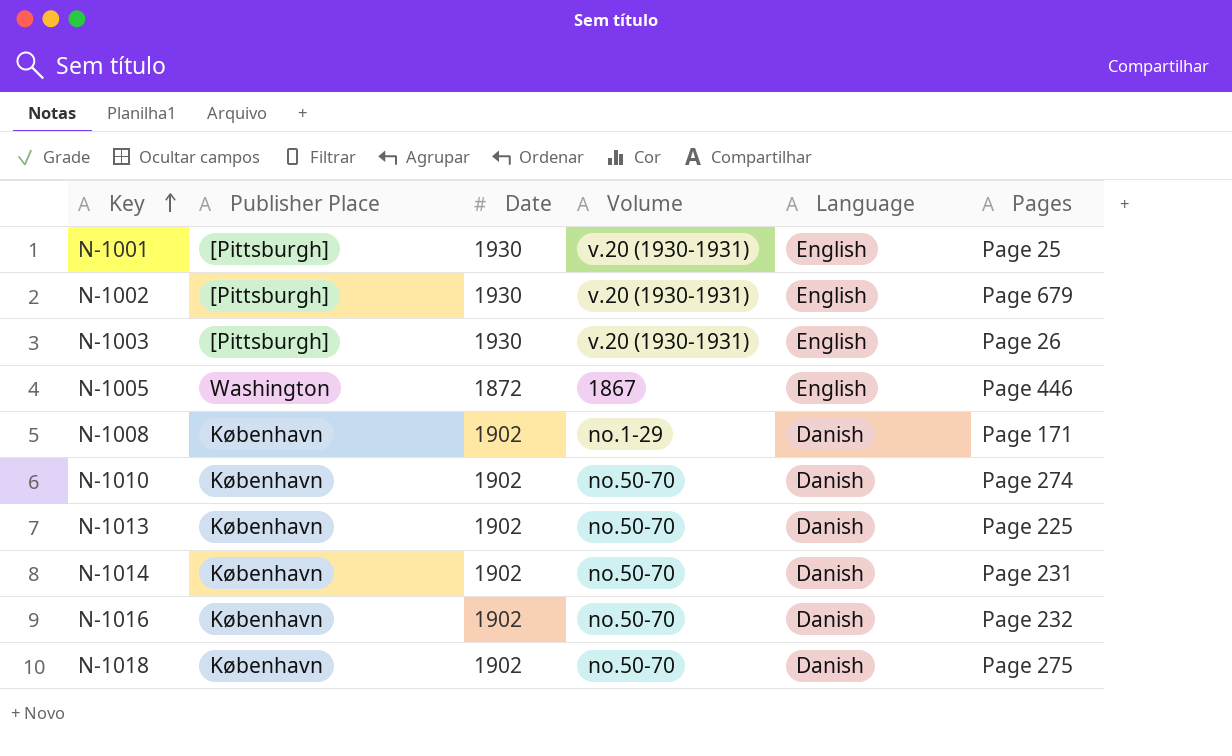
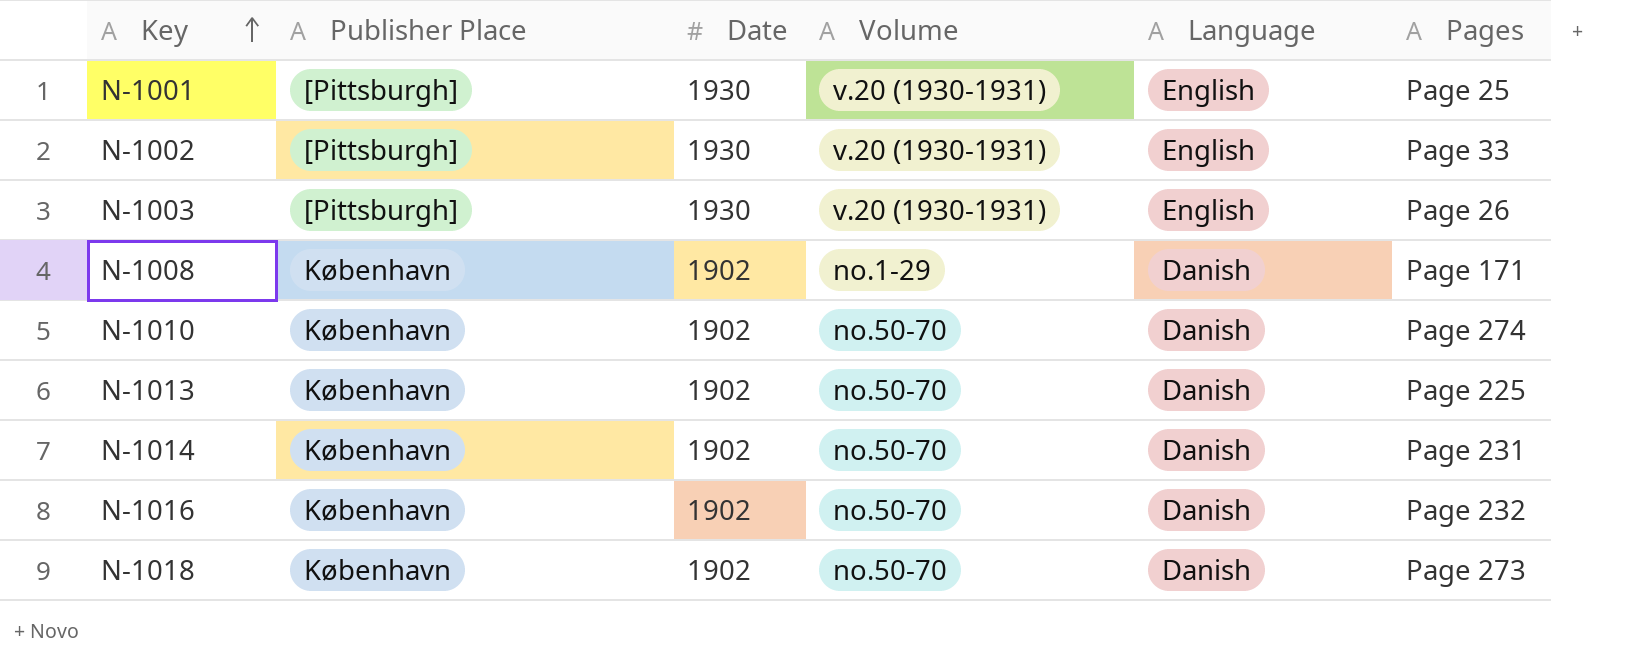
row N-1005: Washington | 1872 | 1867 | English | Page 446 -> none
N-1002 | Pages: Page 679 -> Page 33
N-1018 | Pages: Page 275 -> Page 273

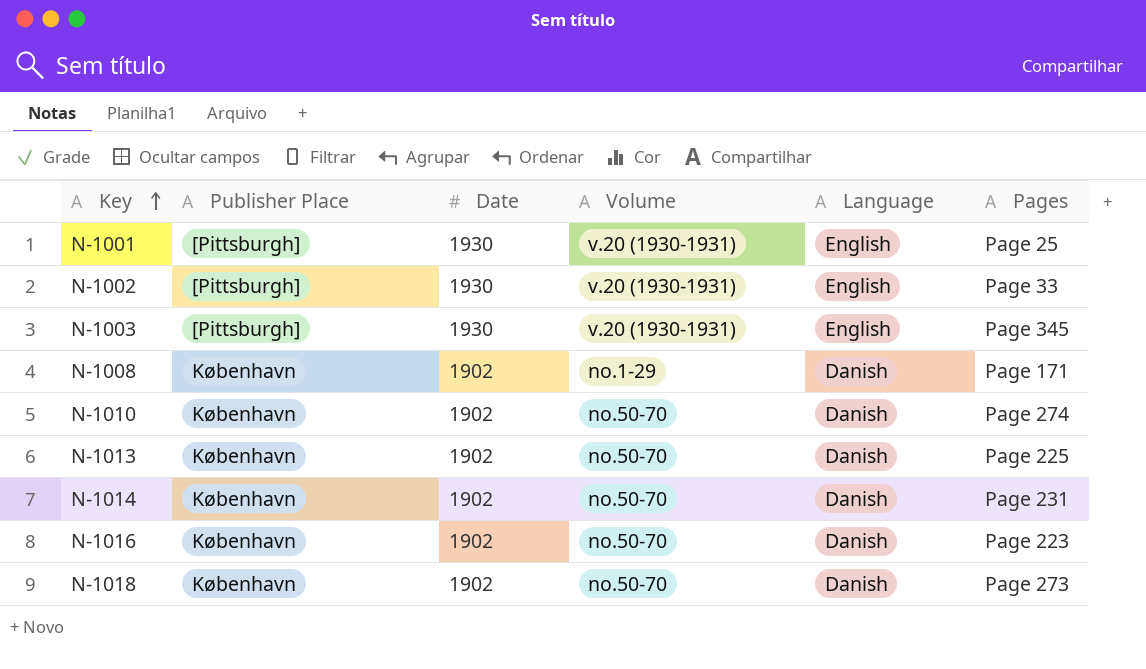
N-1003 | Pages: Page 26 -> Page 345
N-1016 | Pages: Page 232 -> Page 223

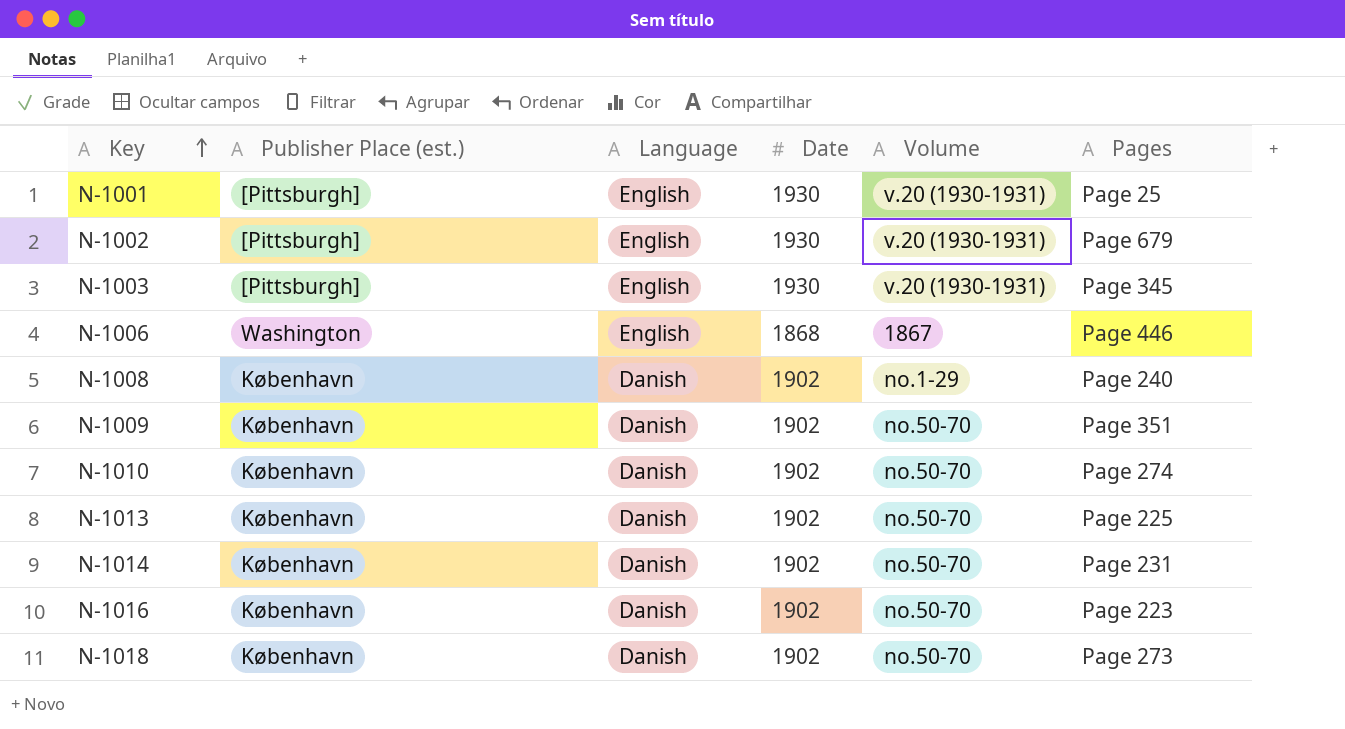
column name: Publisher Place -> Publisher Place (est.)
column Language | position: 5 -> 3
N-1002 | Pages: Page 33 -> Page 679
row N-1006: none -> Washington | English | 1868 | 1867 | Page 446
N-1008 | Pages: Page 171 -> Page 240
row N-1009: none -> København | Danish | 1902 | no.50-70 | Page 351

